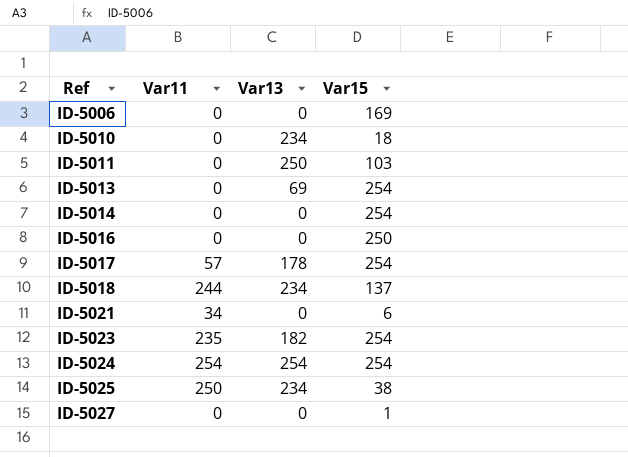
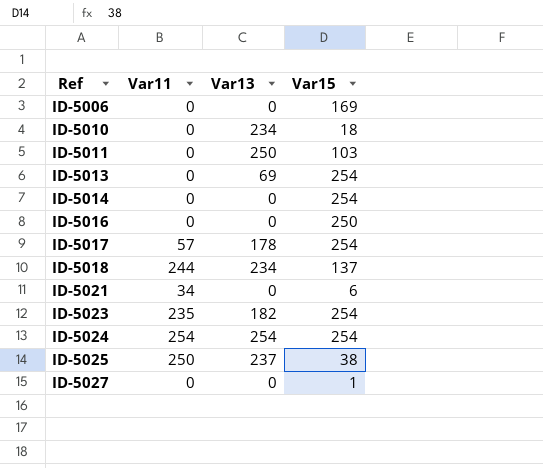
ID-5025 | Var13: 234 -> 237

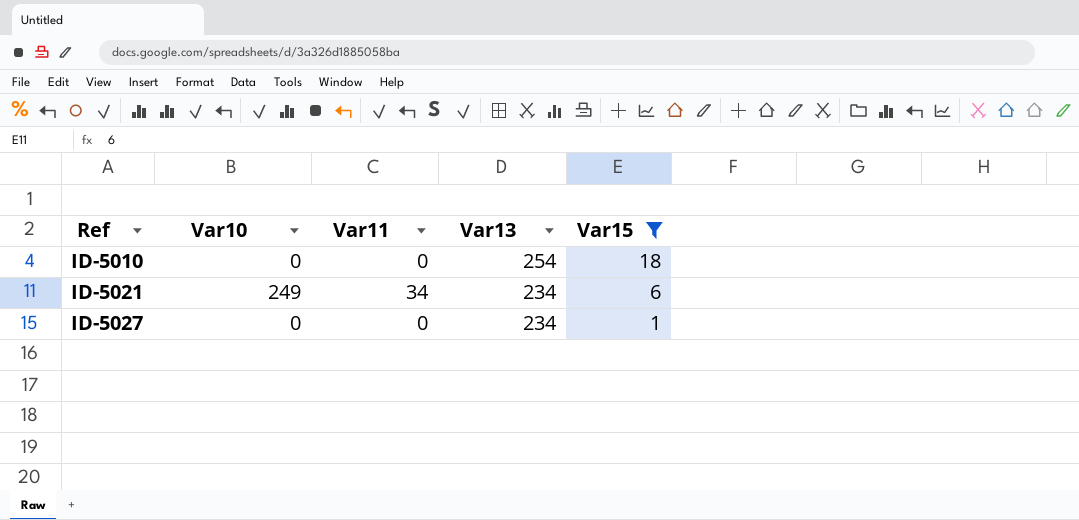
filter: none -> Var15 <= 18
column Var10 | position: none -> 2
ID-5010 | Var13: 234 -> 254
ID-5021 | Var13: 0 -> 234
ID-5027 | Var13: 0 -> 234

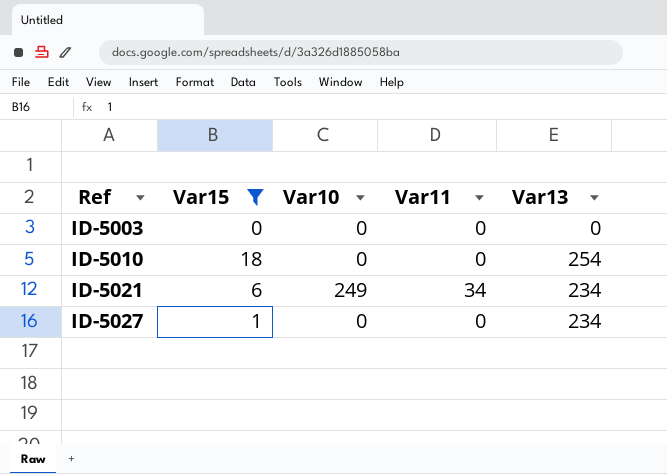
column Var15 | position: 5 -> 2
row ID-5003: none -> 0 | 0 | 0 | 0

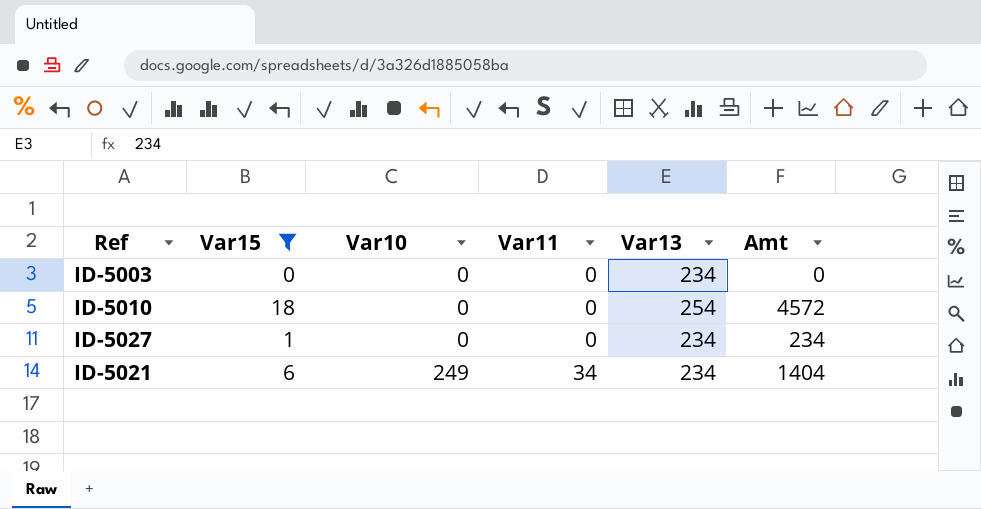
row order: Ref ascending -> Var10 ascending
column Amt | formula: none -> [Var15] * [Var13]
ID-5003 | Var13: 0 -> 234

